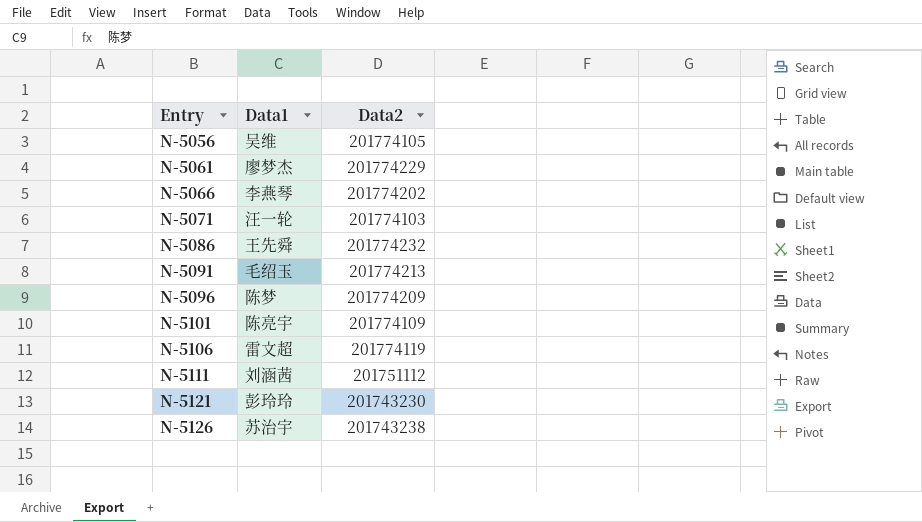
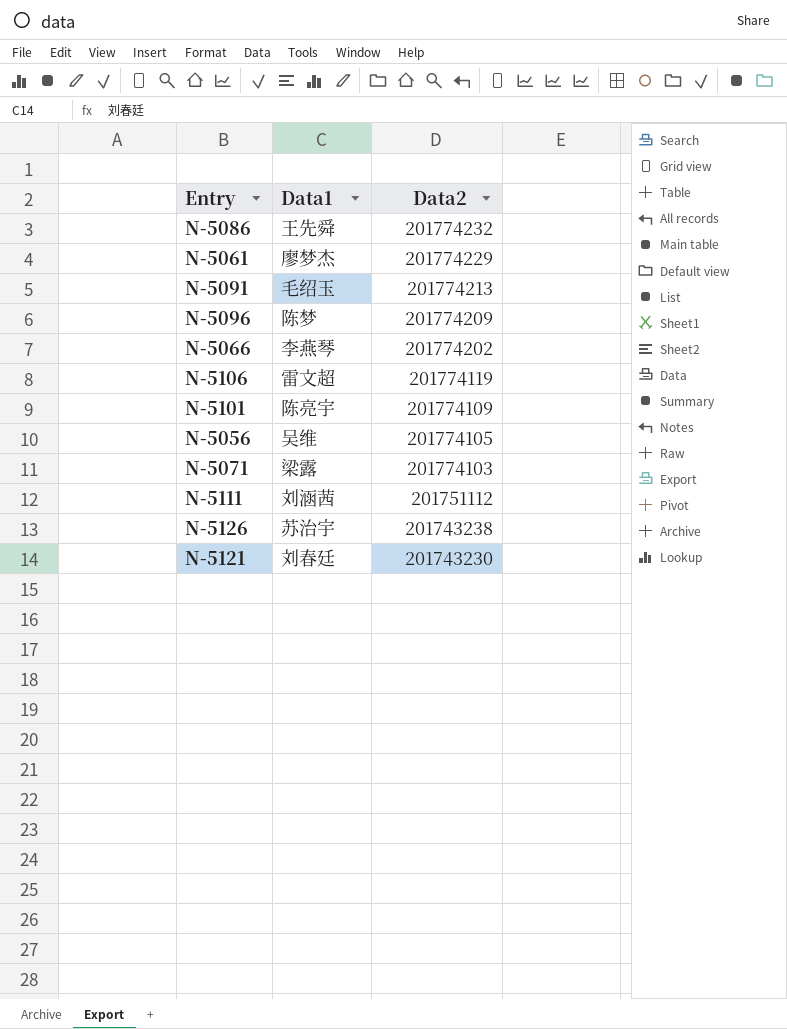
row order: Entry ascending -> Data2 descending
N-5071 | Data1: 汪一轮 -> 梁露
N-5121 | Data1: 彭玲玲 -> 刘春廷

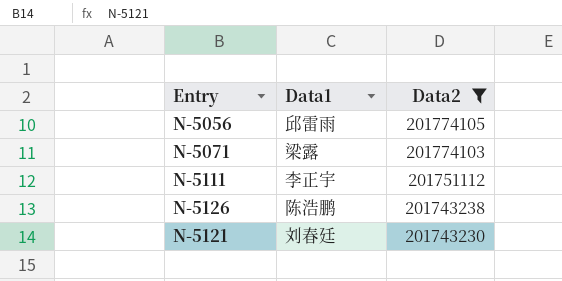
filter: none -> Data2 <= 201774105
N-5056 | Data1: 吴维 -> 邱雷雨
N-5111 | Data1: 刘涵茜 -> 李正宇
N-5126 | Data1: 苏治宇 -> 陈浩鹏

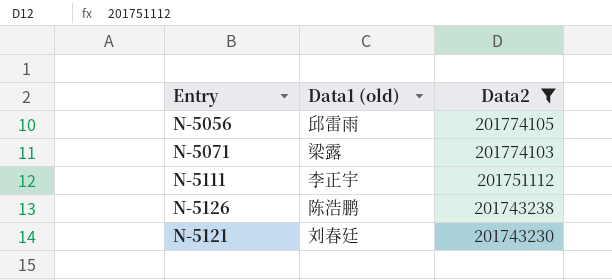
column name: Data1 -> Data1 (old)

